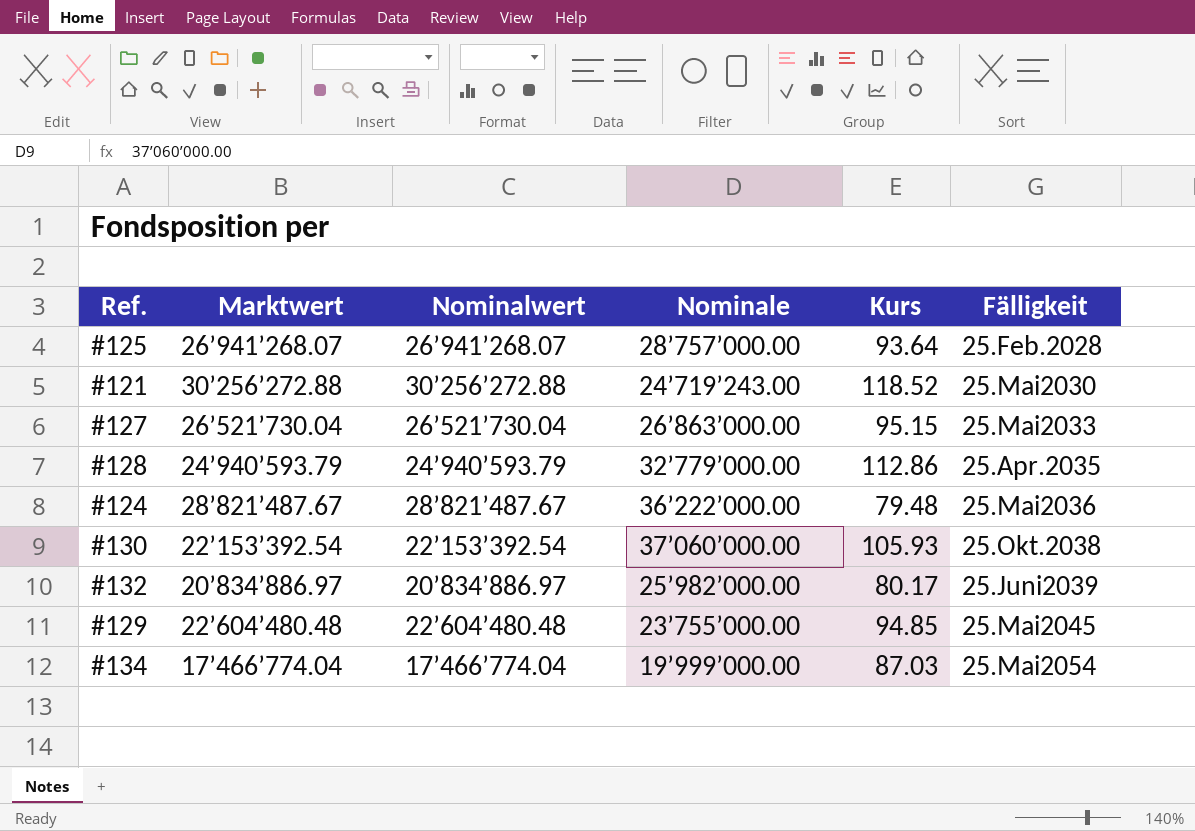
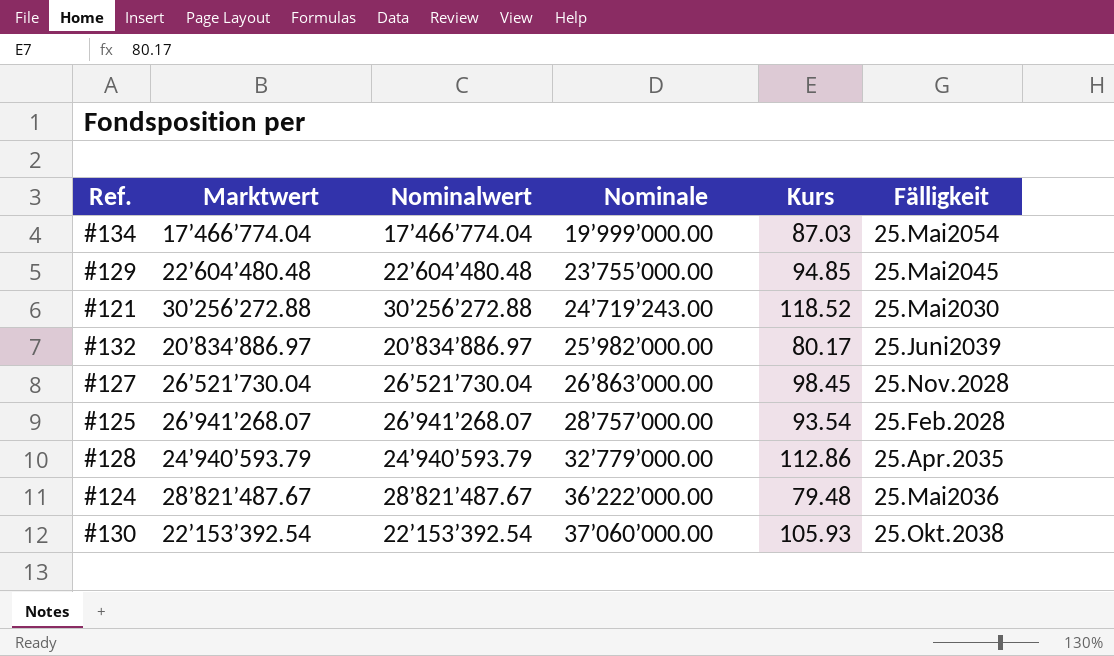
row order: Fälligkeit ascending -> Nominale ascending
#127 | Kurs: 95.15 -> 98.45
#127 | Fälligkeit: 25.Mai2033 -> 25.Nov.2028
#125 | Kurs: 93.64 -> 93.54

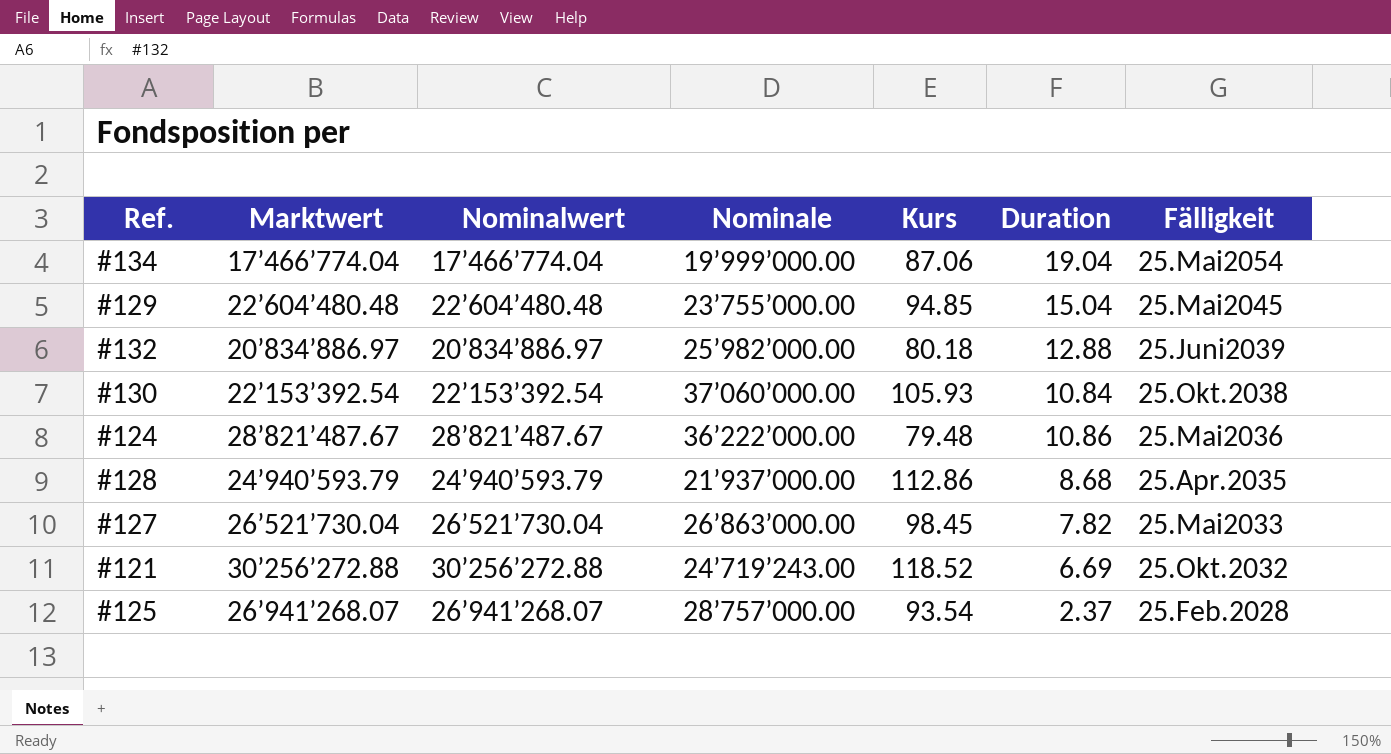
row order: Nominale ascending -> Fälligkeit descending
column Duration | position: none -> 6
#134 | Kurs: 87.03 -> 87.06
#132 | Kurs: 80.17 -> 80.18
#128 | Nominale: 32’779’000.00 -> 21’937’000.00
#127 | Fälligkeit: 25.Nov.2028 -> 25.Mai2033
#121 | Fälligkeit: 25.Mai2030 -> 25.Okt.2032

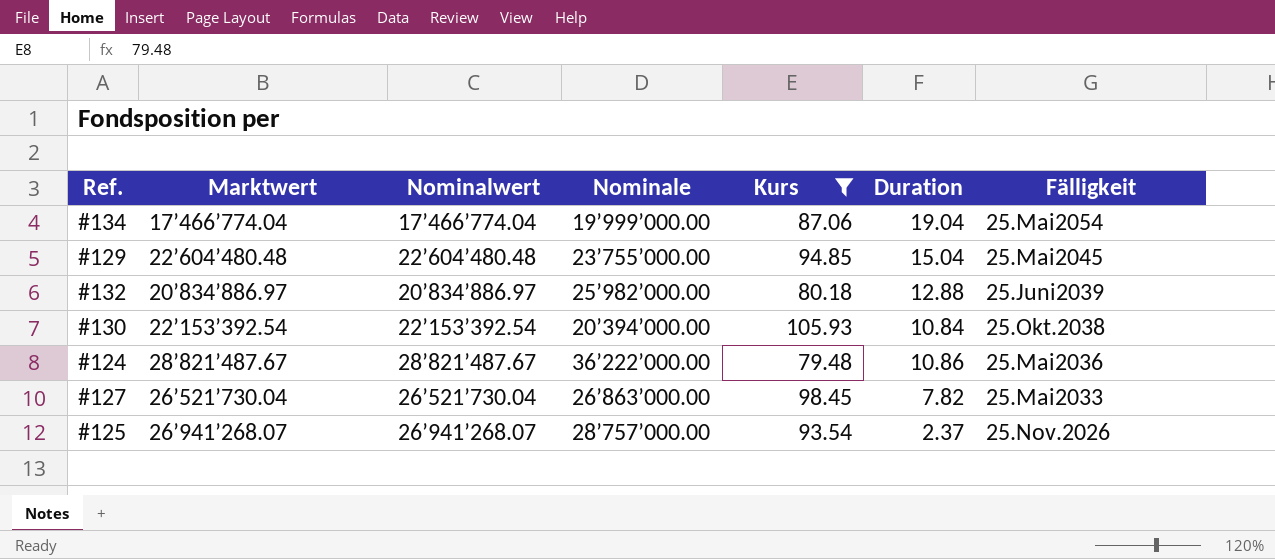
filter: none -> Kurs <= 105.93
#130 | Nominale: 37’060’000.00 -> 20’394’000.00
#125 | Fälligkeit: 25.Feb.2028 -> 25.Nov.2026

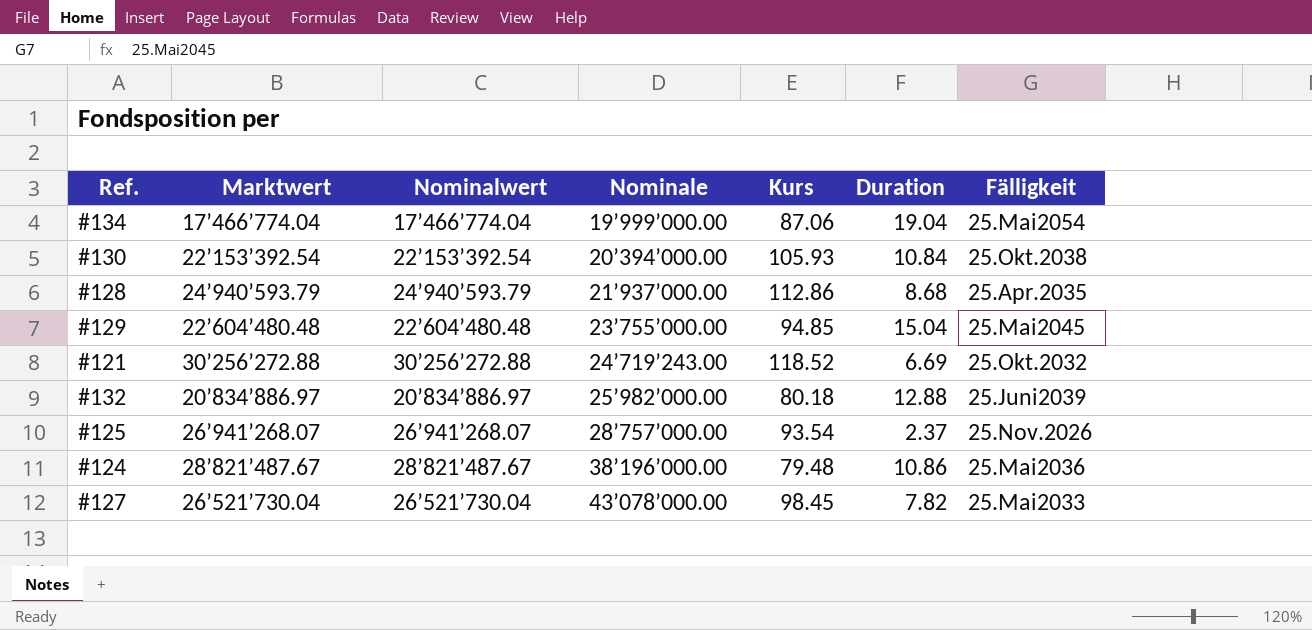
filter: Kurs <= 105.93 -> none
row order: Fälligkeit descending -> Nominale ascending
#124 | Nominale: 36’222’000.00 -> 38’196’000.00
#127 | Nominale: 26’863’000.00 -> 43’078’000.00

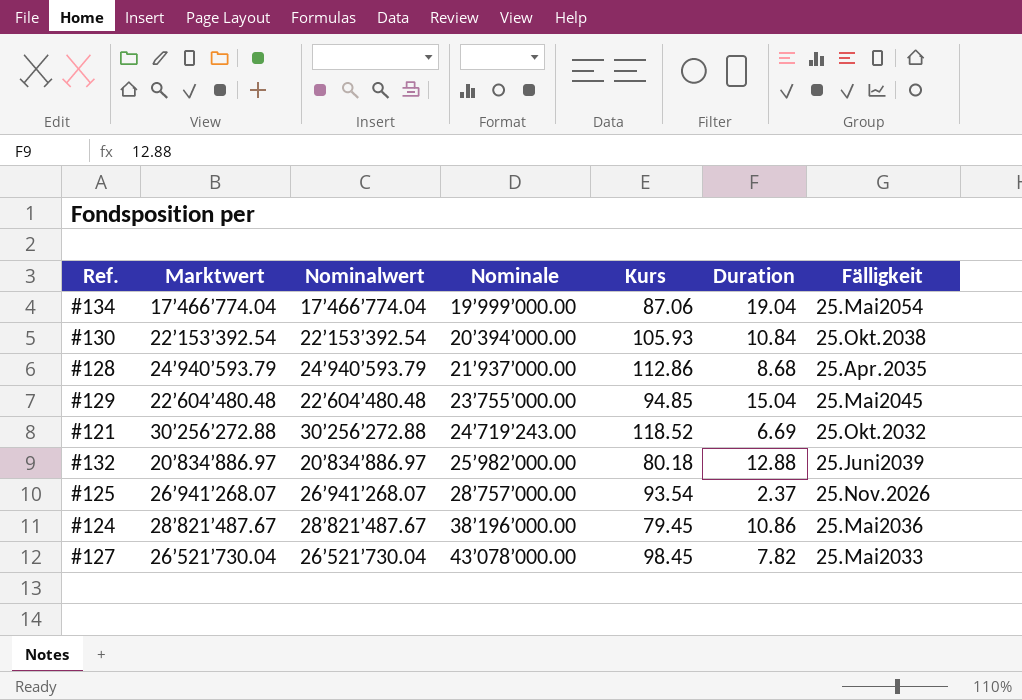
#124 | Kurs: 79.48 -> 79.45

